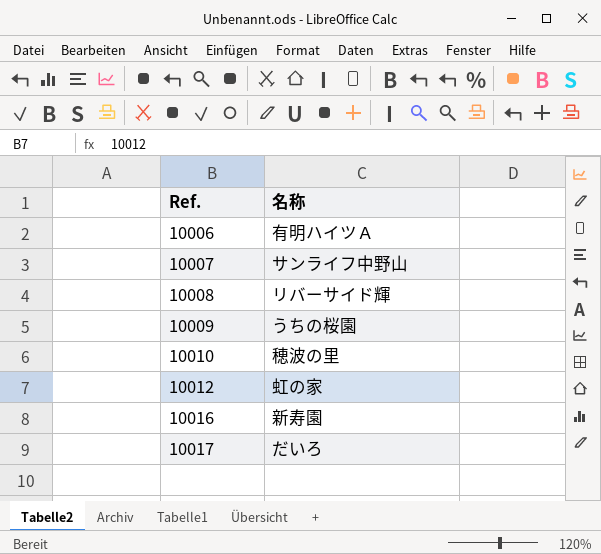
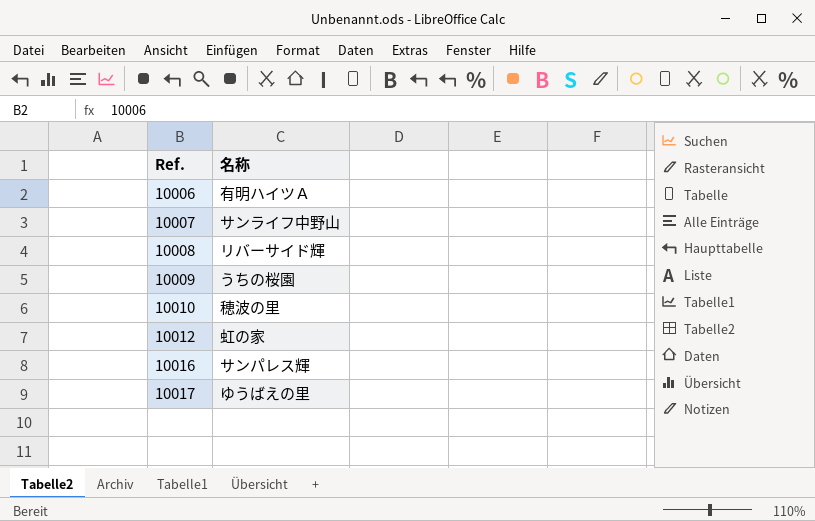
10016 | 名称: 新寿園 -> サンパレス輝
10017 | 名称: だいろ -> ゆうばえの里

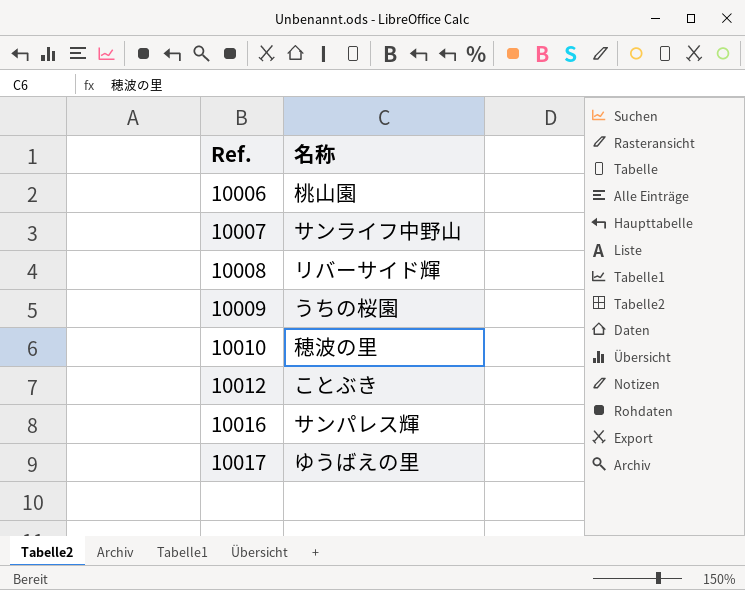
10006 | 名称: 有明ハイツＡ -> 桃山園
10012 | 名称: 虹の家 -> ことぶき

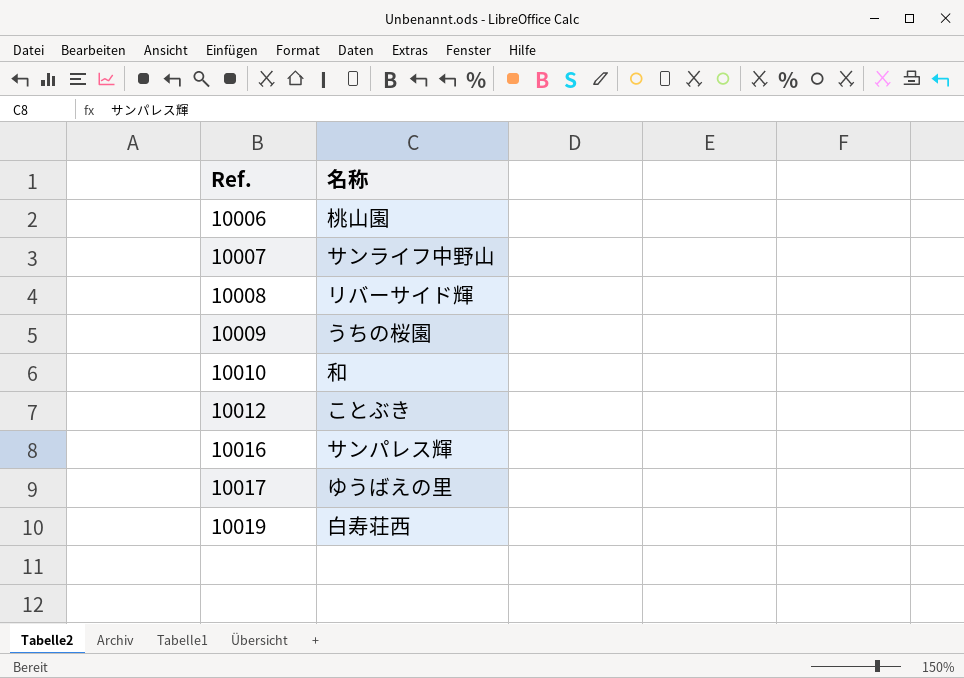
10010 | 名称: 穂波の里 -> 和
row 10019: none -> 白寿荘西

